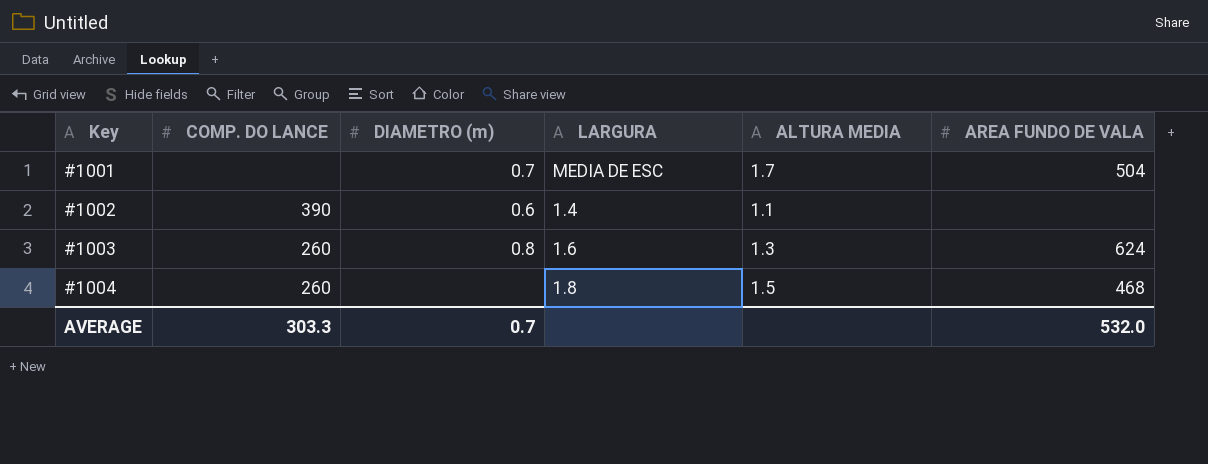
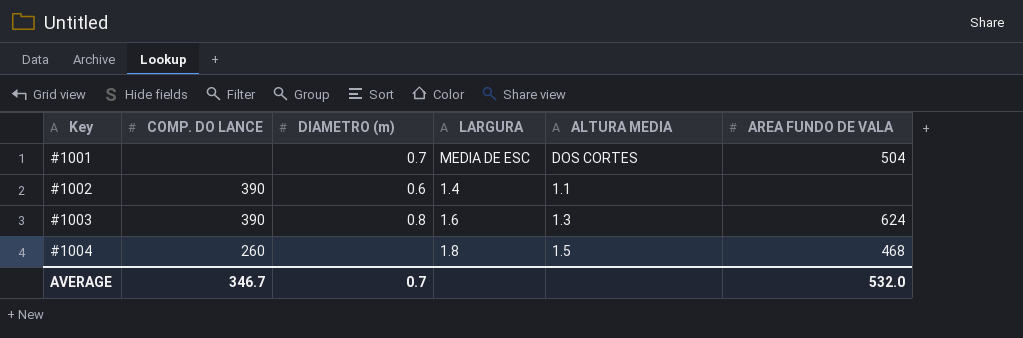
#1001 | ALTURA MEDIA: 1.7 -> DOS CORTES
#1003 | COMP. DO LANCE: 260 -> 390
AVERAGE | COMP. DO LANCE: 303.3 -> 346.7

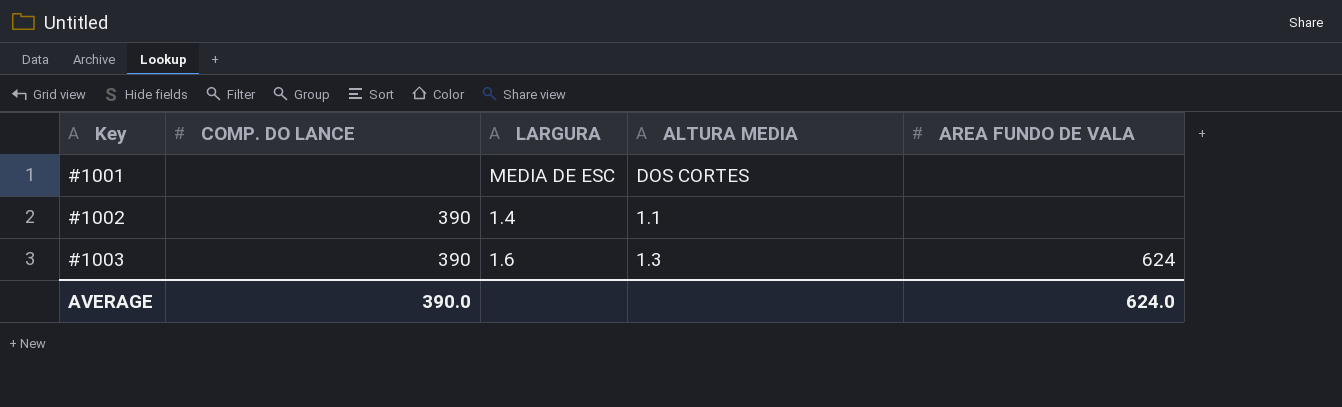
column DIAMETRO (m) | position: 3 -> none
row #1004: 260 | none | 1.8 | 1.5 | 468 -> none
#1001 | AREA FUNDO DE VALA: 504 -> none
AVERAGE | COMP. DO LANCE: 346.7 -> 390.0
AVERAGE | AREA FUNDO DE VALA: 532.0 -> 624.0

